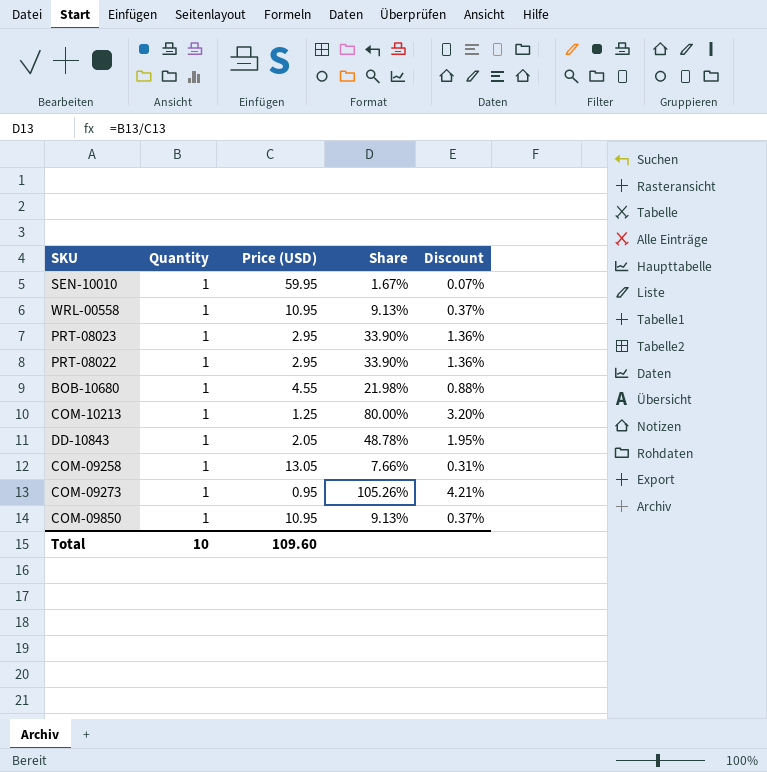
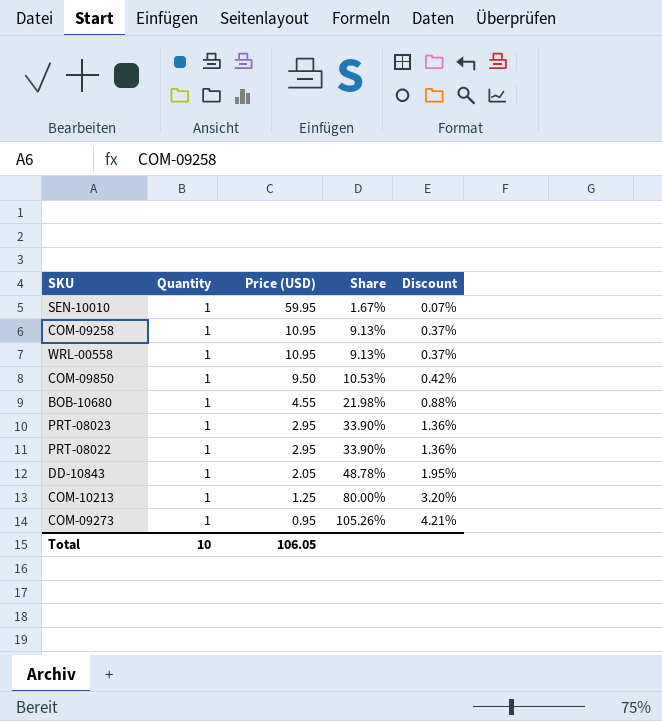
row order: none -> Price (USD) descending
COM-09258 | Price (USD): 13.05 -> 10.95
COM-09258 | Share: 7.66% -> 9.13%
COM-09258 | Discount: 0.31% -> 0.37%
COM-09850 | Price (USD): 10.95 -> 9.50
COM-09850 | Share: 9.13% -> 10.53%
COM-09850 | Discount: 0.37% -> 0.42%
Total | Price (USD): 109.60 -> 106.05

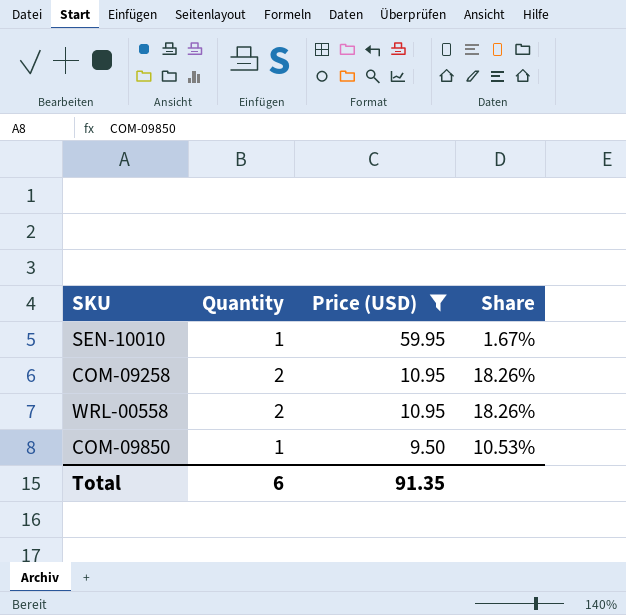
filter: none -> Price (USD) >= 9.50
column Discount | formula: [Share] * 0.04 -> none
COM-09258 | Quantity: 1 -> 2
COM-09258 | Share: 9.13% -> 18.26%
WRL-00558 | Quantity: 1 -> 2
WRL-00558 | Share: 9.13% -> 18.26%
Total | Quantity: 10 -> 6
Total | Price (USD): 106.05 -> 91.35

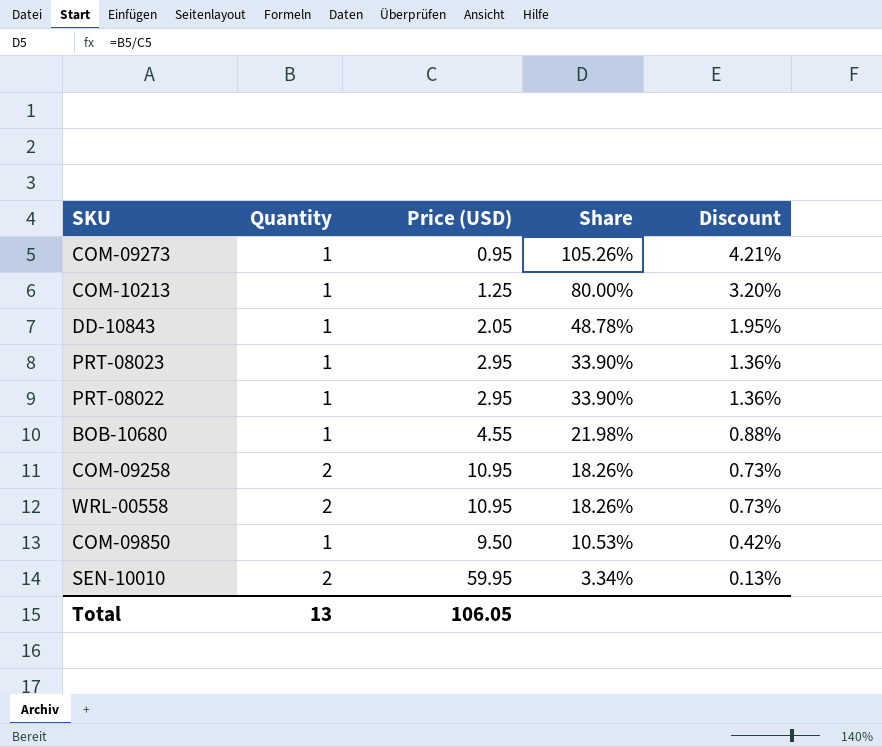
filter: Price (USD) >= 9.50 -> none
row order: Price (USD) descending -> Share descending
column Discount | formula: none -> [Share] * 0.04
SEN-10010 | Quantity: 1 -> 2
SEN-10010 | Share: 1.67% -> 3.34%
Total | Quantity: 6 -> 13
Total | Price (USD): 91.35 -> 106.05

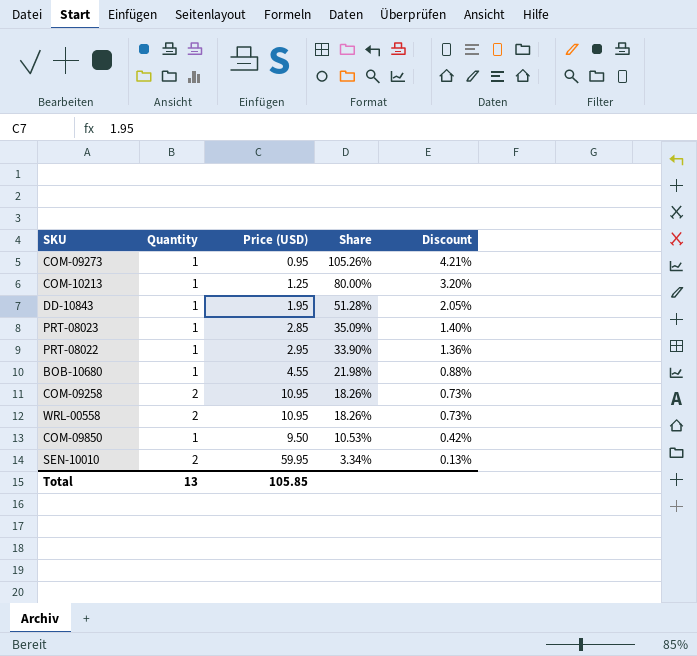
DD-10843 | Price (USD): 2.05 -> 1.95
DD-10843 | Share: 48.78% -> 51.28%
DD-10843 | Discount: 1.95% -> 2.05%
PRT-08023 | Price (USD): 2.95 -> 2.85
PRT-08023 | Share: 33.90% -> 35.09%
PRT-08023 | Discount: 1.36% -> 1.40%
Total | Price (USD): 106.05 -> 105.85

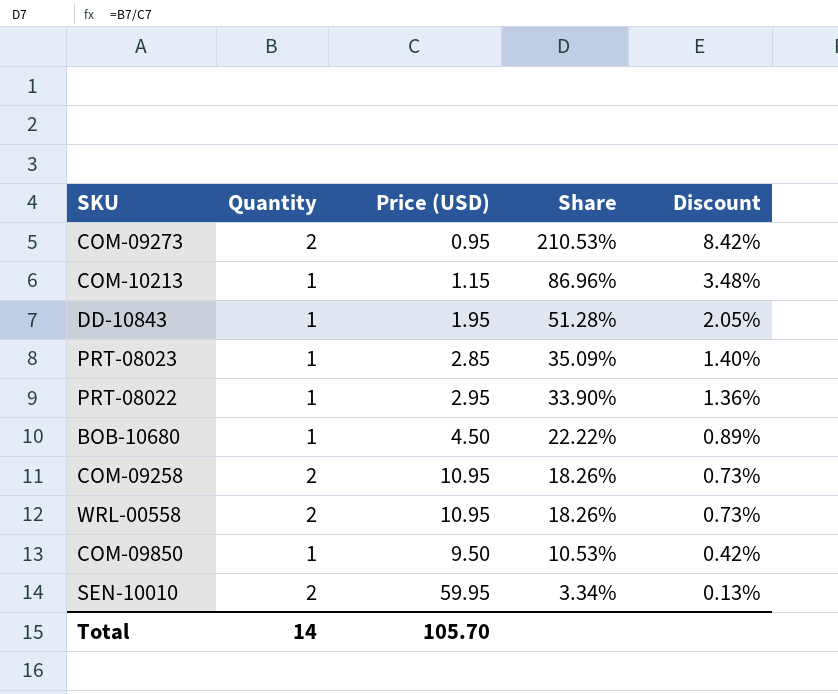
COM-09273 | Quantity: 1 -> 2
COM-09273 | Share: 105.26% -> 210.53%
COM-09273 | Discount: 4.21% -> 8.42%
COM-10213 | Price (USD): 1.25 -> 1.15
COM-10213 | Share: 80.00% -> 86.96%
COM-10213 | Discount: 3.20% -> 3.48%
BOB-10680 | Price (USD): 4.55 -> 4.50
BOB-10680 | Share: 21.98% -> 22.22%
BOB-10680 | Discount: 0.88% -> 0.89%
Total | Quantity: 13 -> 14
Total | Price (USD): 105.85 -> 105.70

